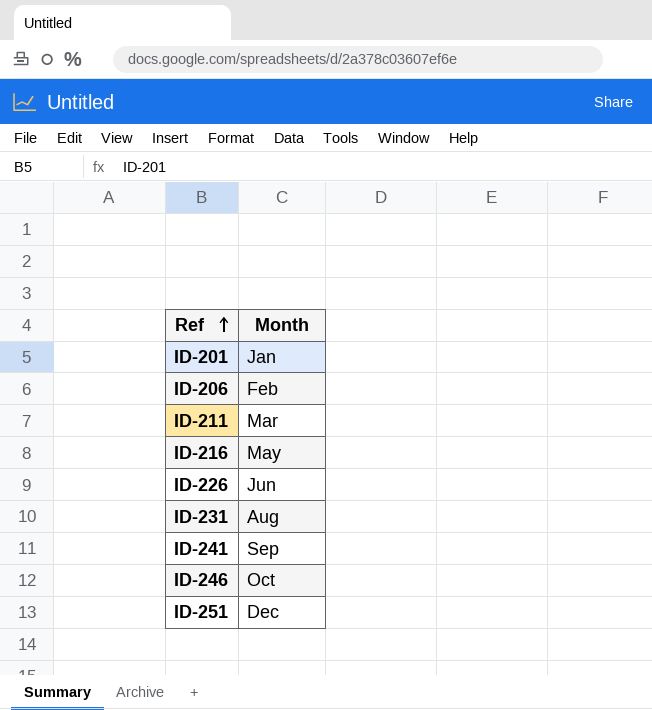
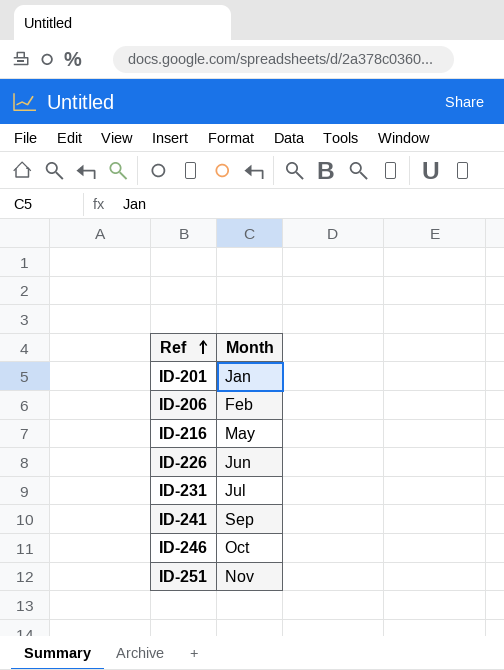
row ID-211: Mar -> none
ID-231 | Month: Aug -> Jul
ID-251 | Month: Dec -> Nov

